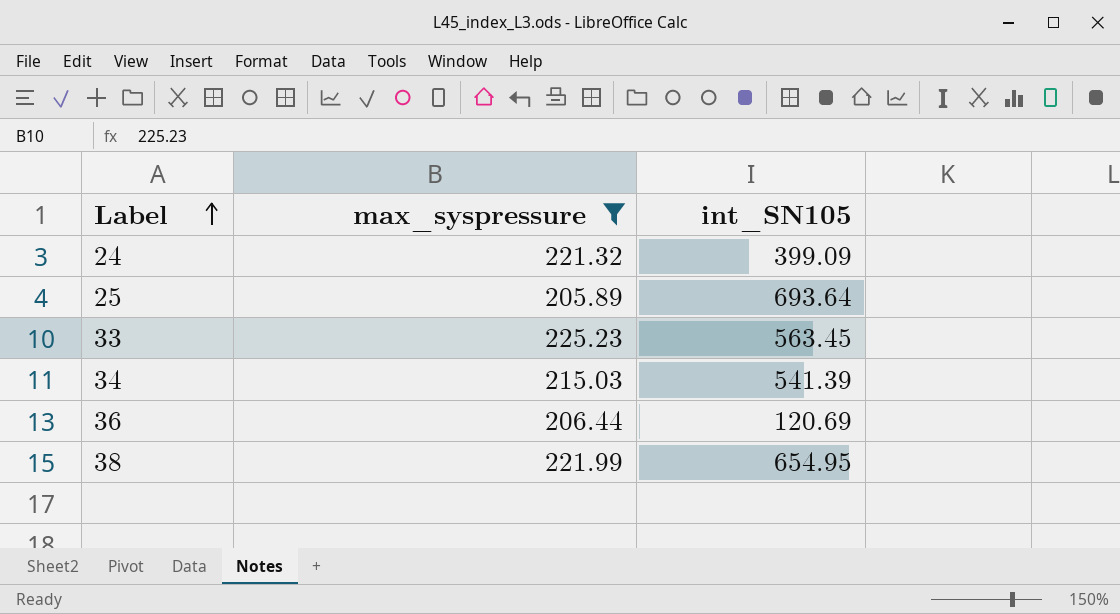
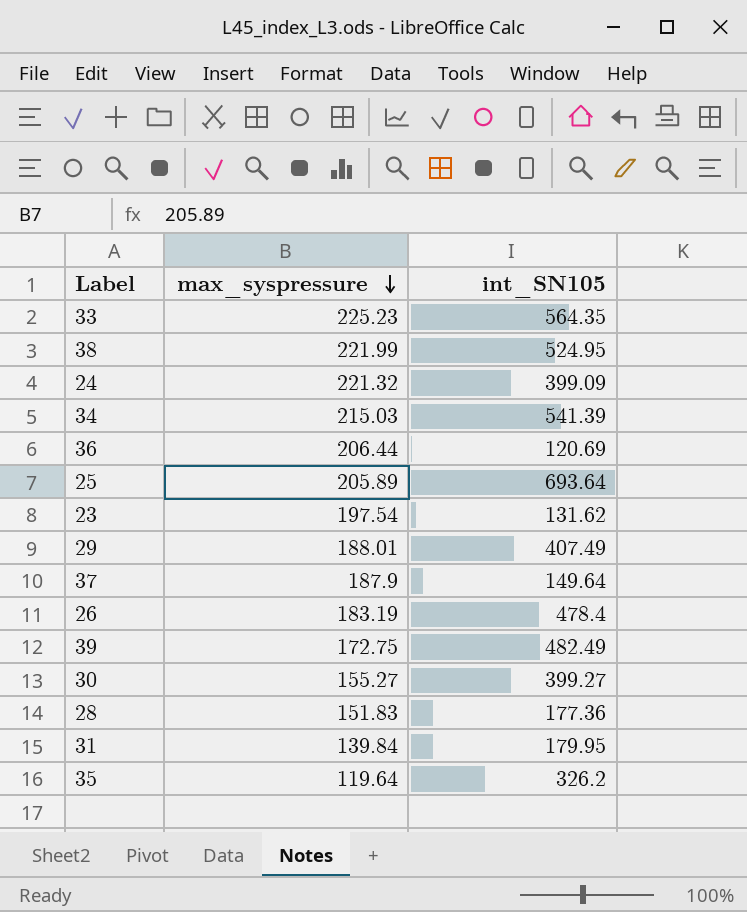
filter: max_syspressure >= 205.89 -> none
row order: Label ascending -> max_syspressure descending
33 | int_SN105: 563.45 -> 564.35
38 | int_SN105: 654.95 -> 524.95

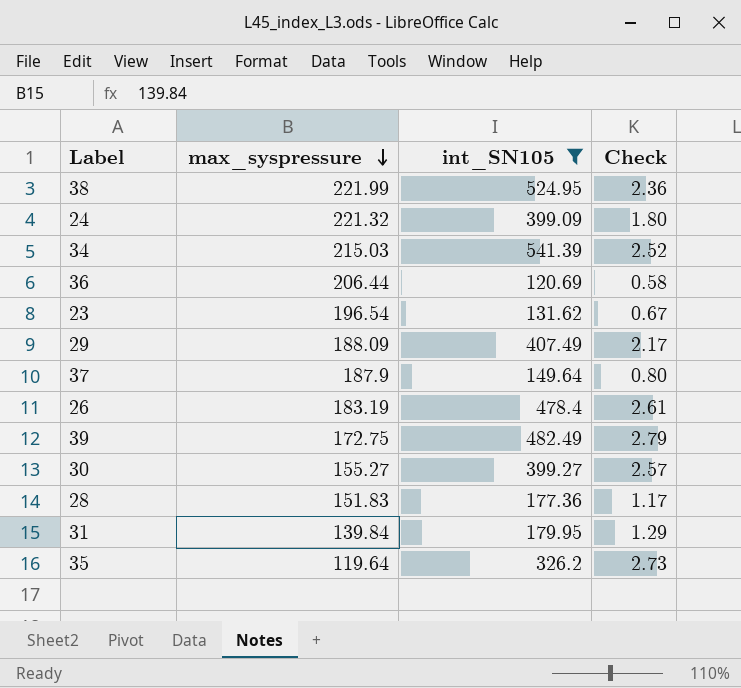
filter: none -> int_SN105 <= 541.39
column Check | formula: none -> [int_SN105] / [max_syspressure]
23 | max_syspressure: 197.54 -> 196.54
29 | max_syspressure: 188.01 -> 188.09

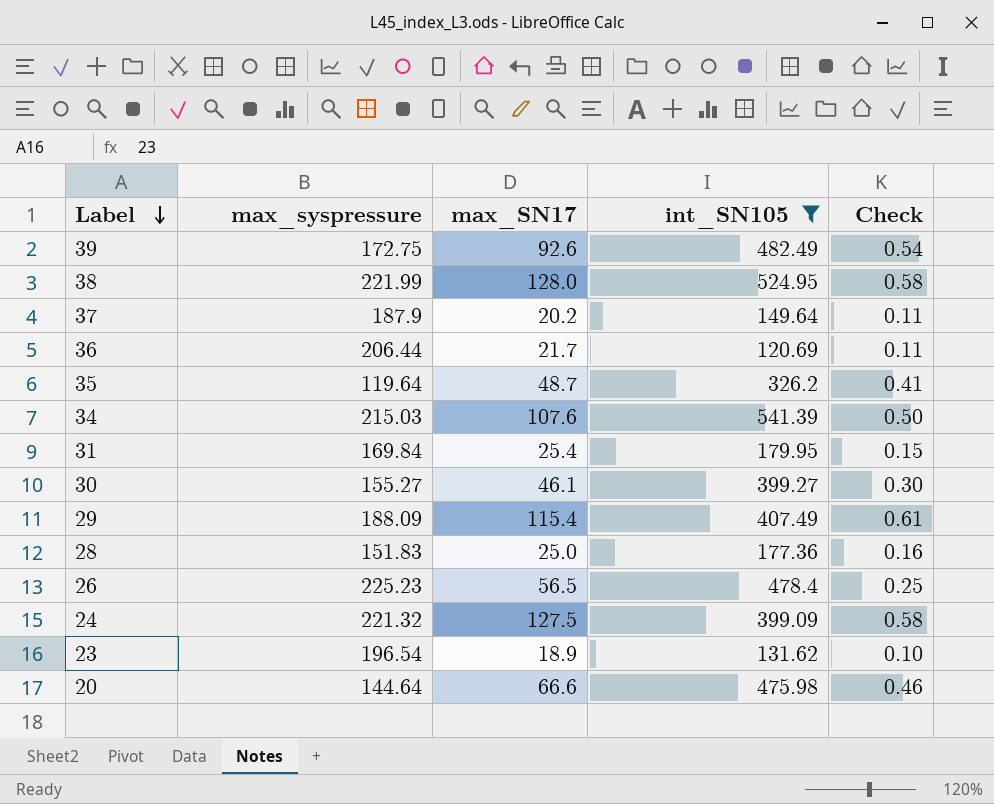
row order: max_syspressure descending -> Label descending
column max_SN17 | position: none -> 3
column Check | formula: [int_SN105] / [max_syspressure] -> [max_SN17] / [max_syspressure]
31 | max_syspressure: 139.84 -> 169.84
26 | max_syspressure: 183.19 -> 225.23
row 20: none -> 144.64 | 66.6 | 475.98 | 0.46

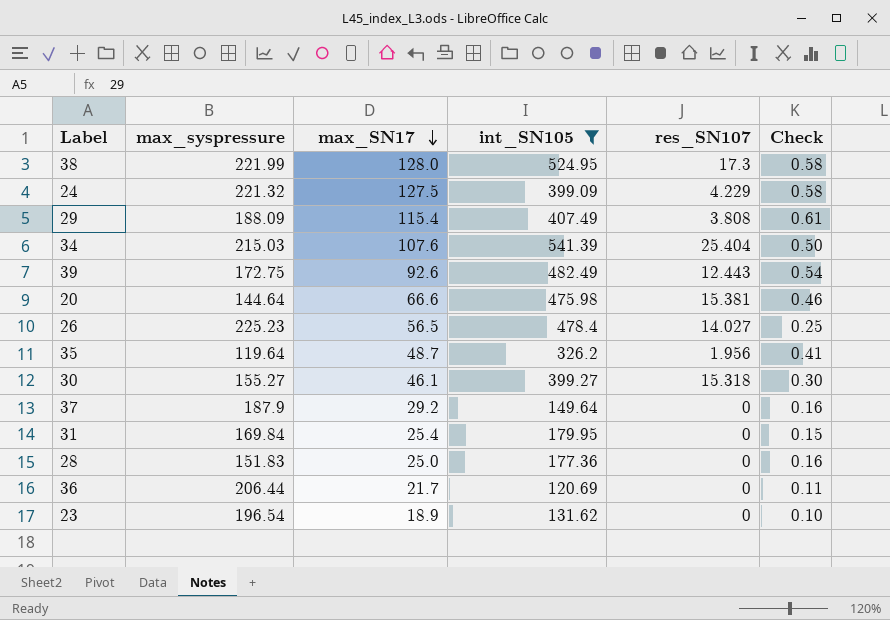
row order: Label descending -> max_SN17 descending
column res_SN107 | position: none -> 5
37 | max_SN17: 20.2 -> 29.2
37 | Check: 0.11 -> 0.16

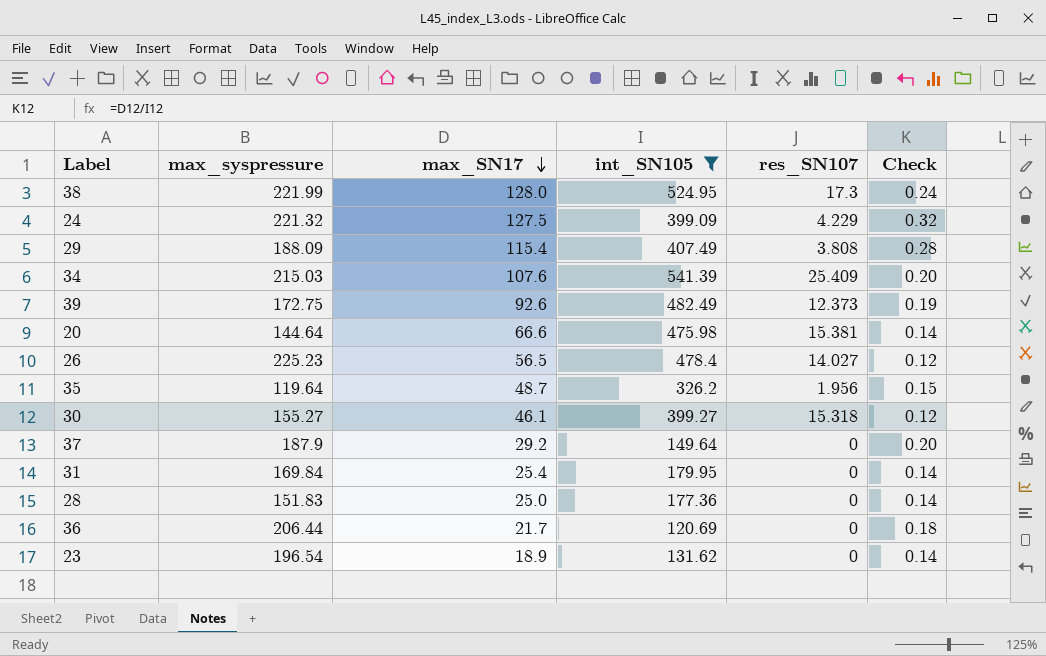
column Check | formula: [max_SN17] / [max_syspressure] -> [max_SN17] / [int_SN105]
34 | res_SN107: 25.404 -> 25.409
39 | res_SN107: 12.443 -> 12.373

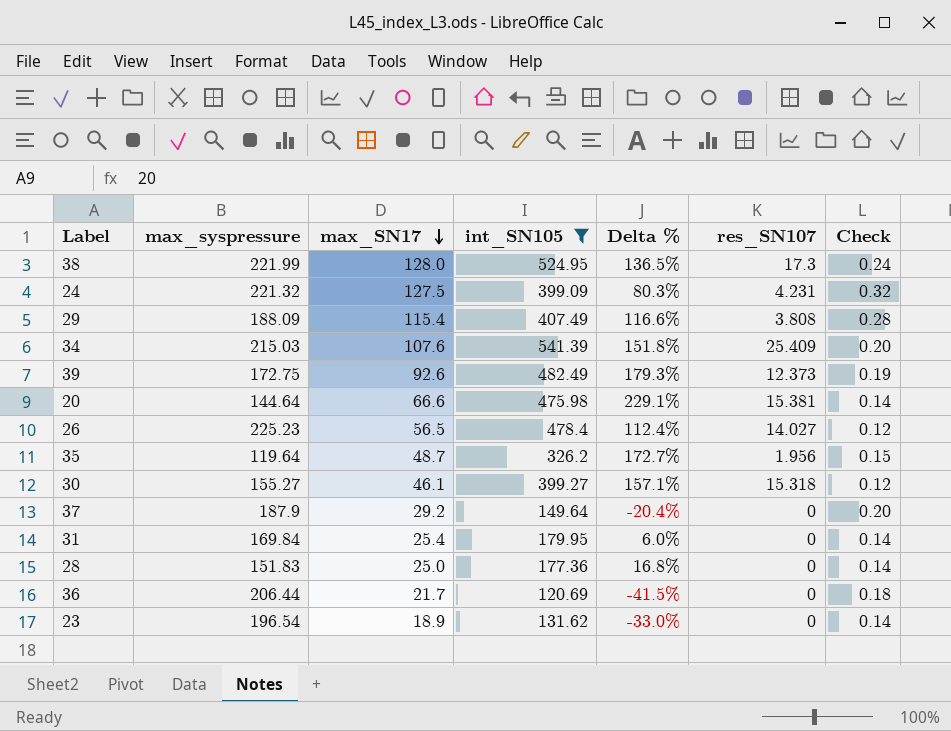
column Delta % | formula: none -> ([int_SN105] - [max_syspressure]) / [max_syspressure]
24 | res_SN107: 4.229 -> 4.231

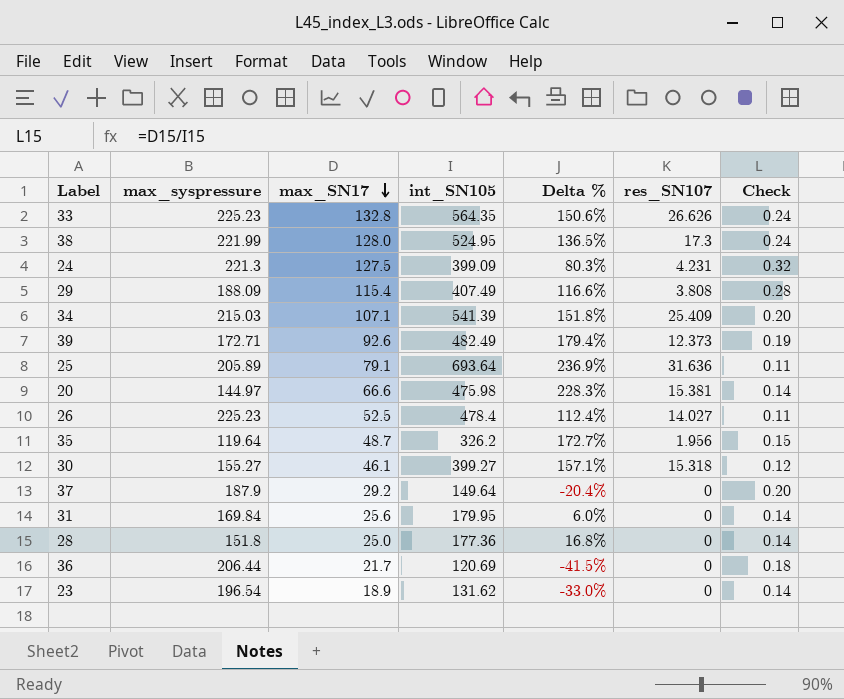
filter: int_SN105 <= 541.39 -> none
24 | max_syspressure: 221.32 -> 221.3
34 | max_SN17: 107.6 -> 107.1
39 | max_syspressure: 172.75 -> 172.71
39 | Delta %: 179.3% -> 179.4%
20 | max_syspressure: 144.64 -> 144.97
20 | Delta %: 229.1% -> 228.3%
26 | max_SN17: 56.5 -> 52.5
26 | Check: 0.12 -> 0.11
31 | max_SN17: 25.4 -> 25.6
28 | max_syspressure: 151.83 -> 151.8

